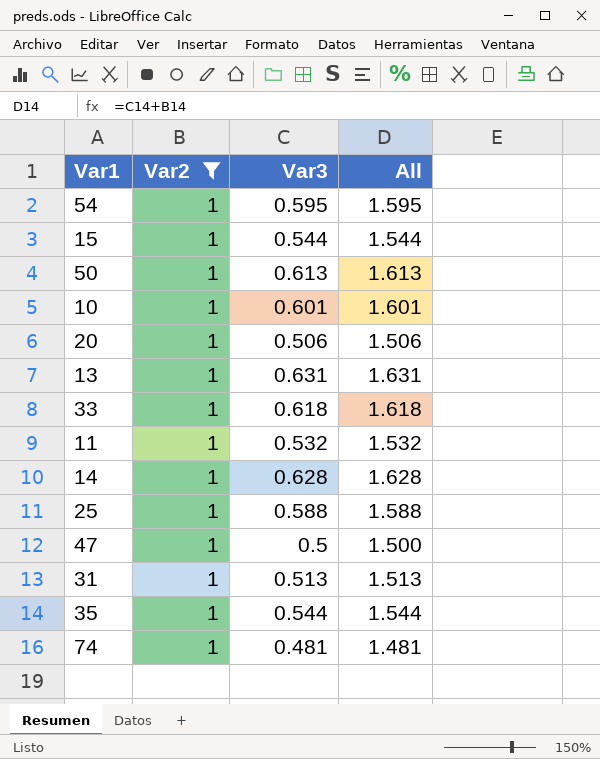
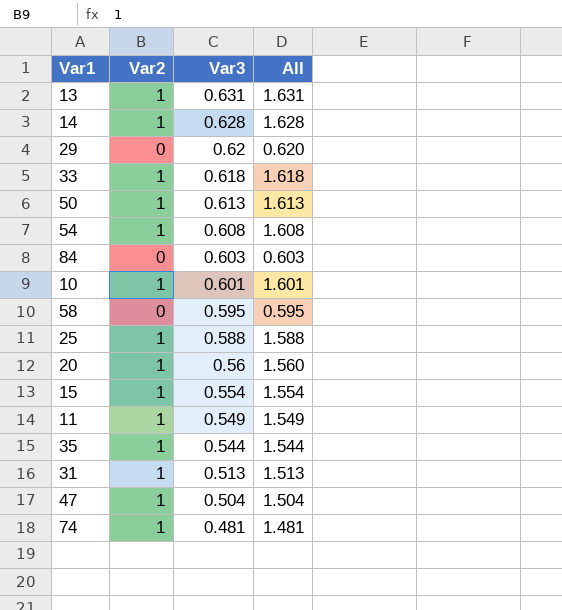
filter: Var2 = 1 -> none
row order: none -> Var3 descending
54 | Var3: 0.595 -> 0.608
54 | All: 1.595 -> 1.608
20 | Var3: 0.506 -> 0.56
20 | All: 1.506 -> 1.560
15 | Var3: 0.544 -> 0.554
15 | All: 1.544 -> 1.554
11 | Var3: 0.532 -> 0.549
11 | All: 1.532 -> 1.549
47 | Var3: 0.5 -> 0.504
47 | All: 1.500 -> 1.504

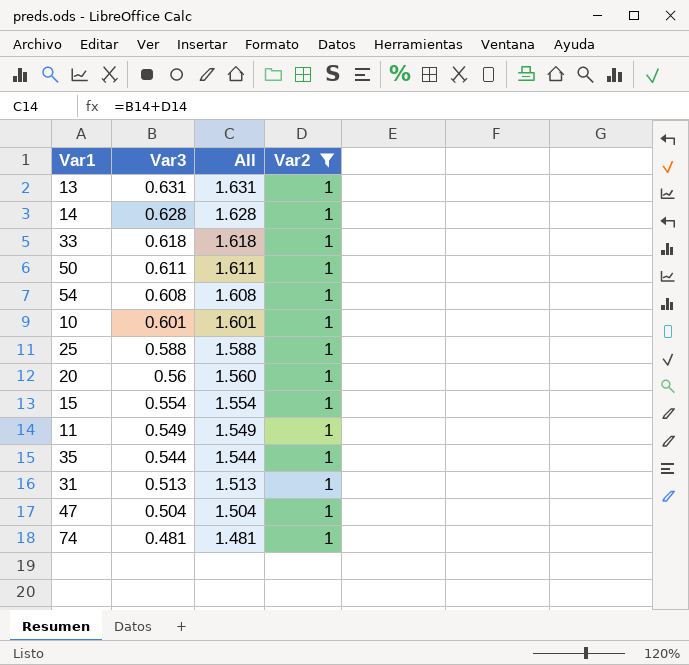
filter: none -> Var2 = 1
column Var2 | position: 2 -> 4
50 | Var3: 0.613 -> 0.611
50 | All: 1.613 -> 1.611

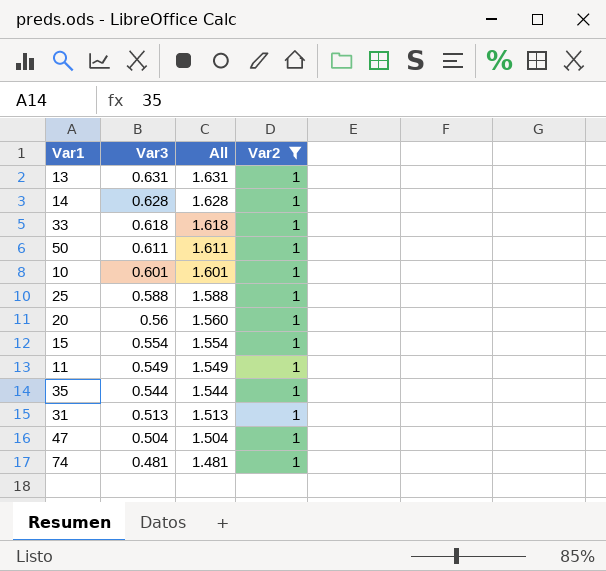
row 54: 0.608 | 1.608 | 1 -> none

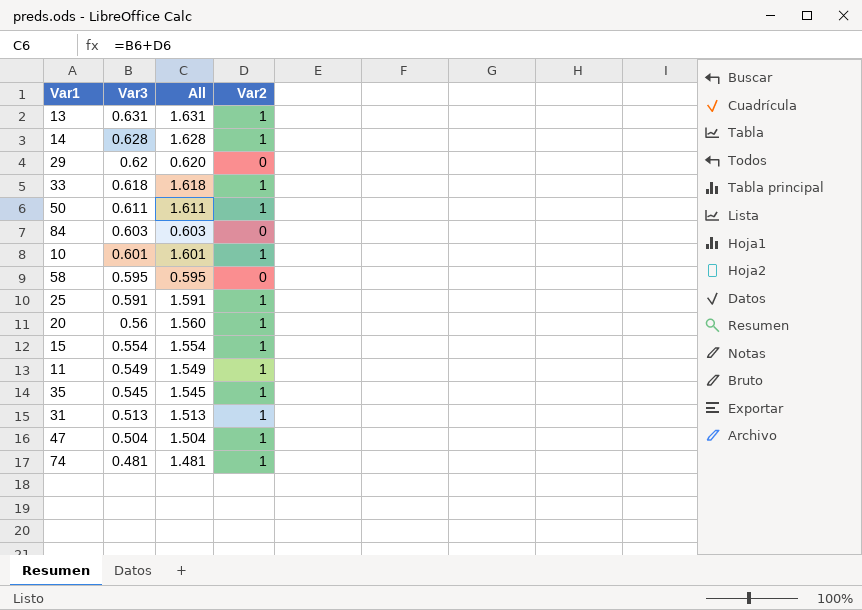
filter: Var2 = 1 -> none
25 | Var3: 0.588 -> 0.591
25 | All: 1.588 -> 1.591
35 | Var3: 0.544 -> 0.545
35 | All: 1.544 -> 1.545

